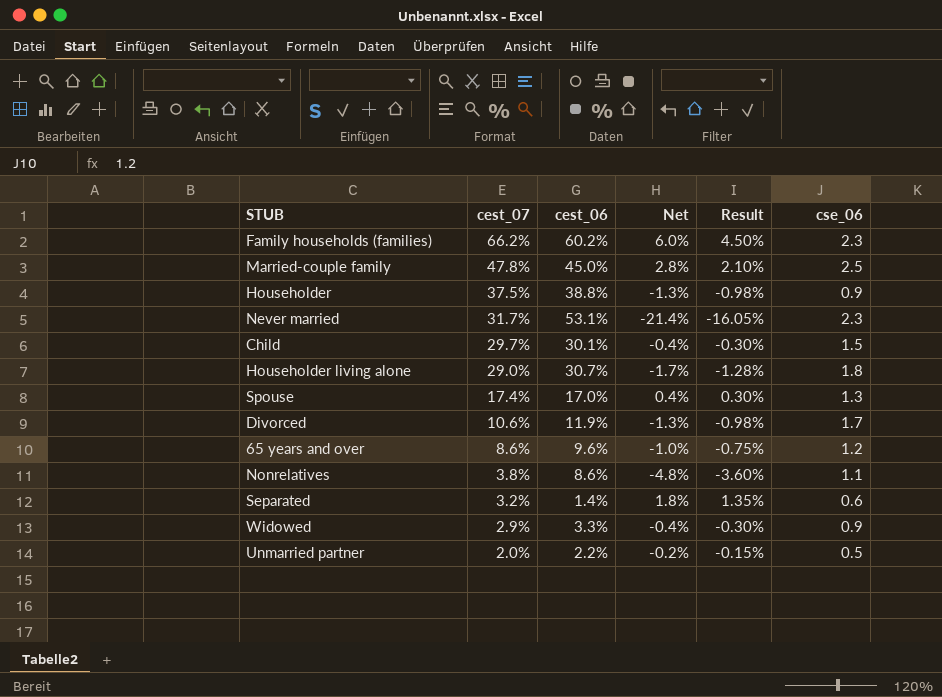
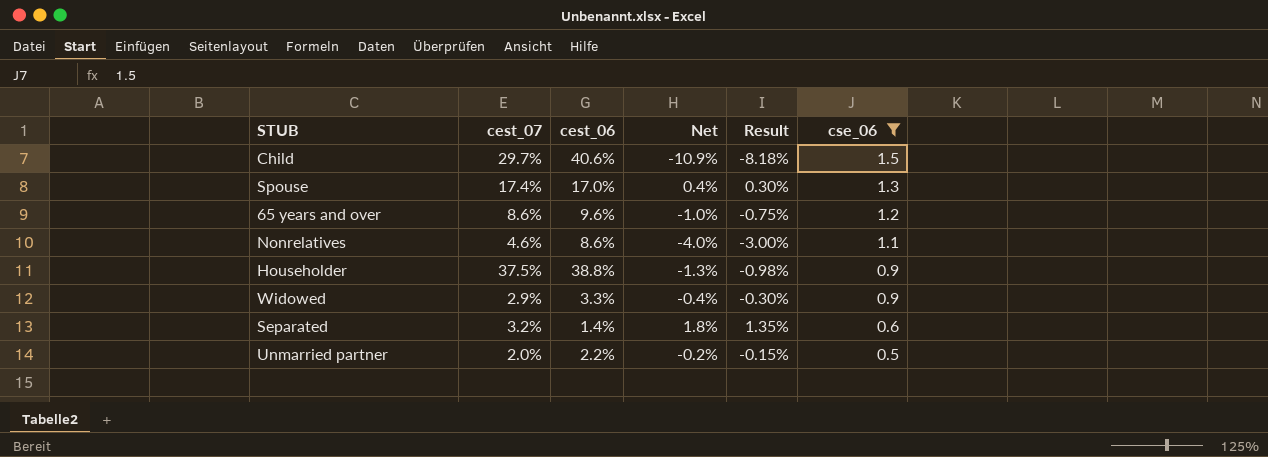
filter: none -> cse_06 <= 1.5
row order: cest_07 descending -> cse_06 descending
Child | cest_06: 30.1% -> 40.6%
Child | Net: -0.4% -> -10.9%
Child | Result: -0.30% -> -8.18%
Nonrelatives | cest_07: 3.8% -> 4.6%
Nonrelatives | Net: -4.8% -> -4.0%
Nonrelatives | Result: -3.60% -> -3.00%

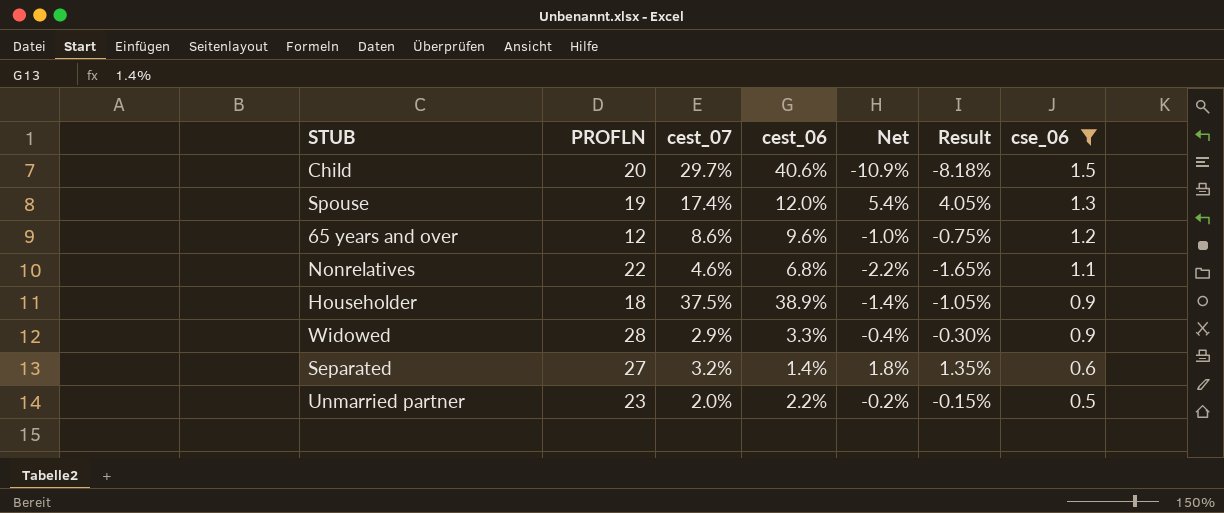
column PROFLN | position: none -> 2
Spouse | cest_06: 17.0% -> 12.0%
Spouse | Net: 0.4% -> 5.4%
Spouse | Result: 0.30% -> 4.05%
Nonrelatives | cest_06: 8.6% -> 6.8%
Nonrelatives | Net: -4.0% -> -2.2%
Nonrelatives | Result: -3.00% -> -1.65%
Householder | cest_06: 38.8% -> 38.9%
Householder | Net: -1.3% -> -1.4%
Householder | Result: -0.98% -> -1.05%

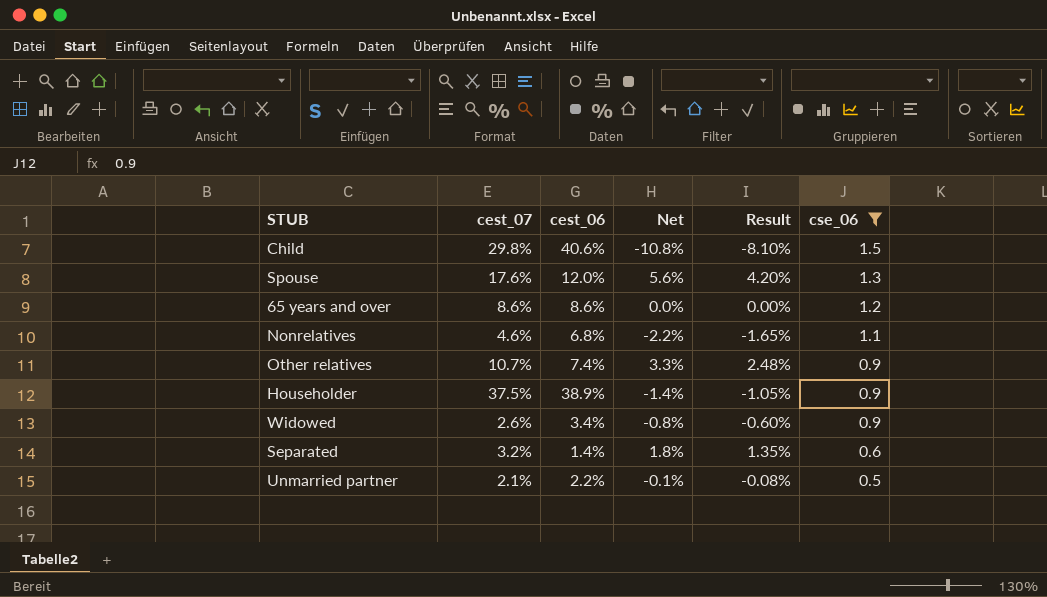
column PROFLN | position: 2 -> none
Child | cest_07: 29.7% -> 29.8%
Child | Net: -10.9% -> -10.8%
Child | Result: -8.18% -> -8.10%
Spouse | cest_07: 17.4% -> 17.6%
Spouse | Net: 5.4% -> 5.6%
Spouse | Result: 4.05% -> 4.20%
65 years and over | cest_06: 9.6% -> 8.6%
65 years and over | Net: -1.0% -> 0.0%
65 years and over | Result: -0.75% -> 0.00%
row Other relatives: none -> 10.7% | 7.4% | 3.3% | 2.48% | 0.9
Widowed | cest_07: 2.9% -> 2.6%
Widowed | cest_06: 3.3% -> 3.4%
Widowed | Net: -0.4% -> -0.8%
Widowed | Result: -0.30% -> -0.60%
Unmarried partner | cest_07: 2.0% -> 2.1%
Unmarried partner | Net: -0.2% -> -0.1%
Unmarried partner | Result: -0.15% -> -0.08%

